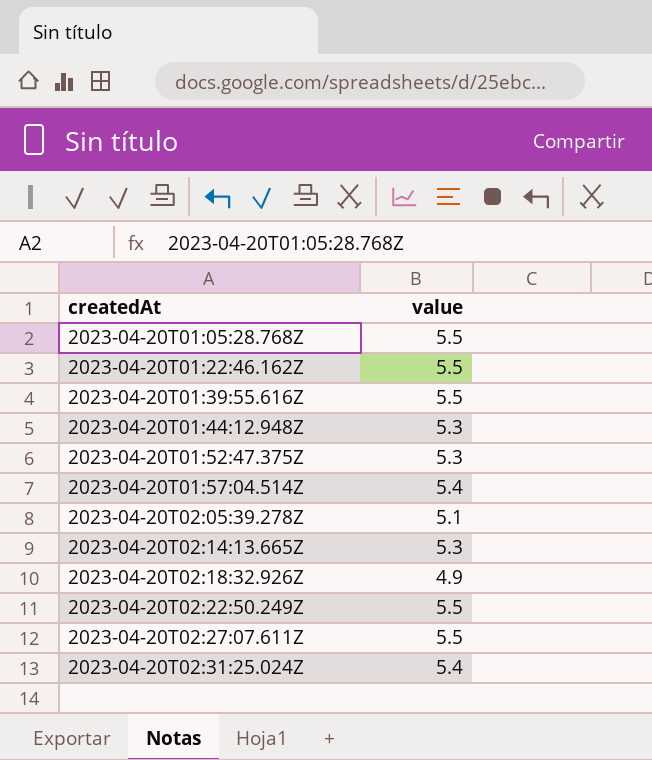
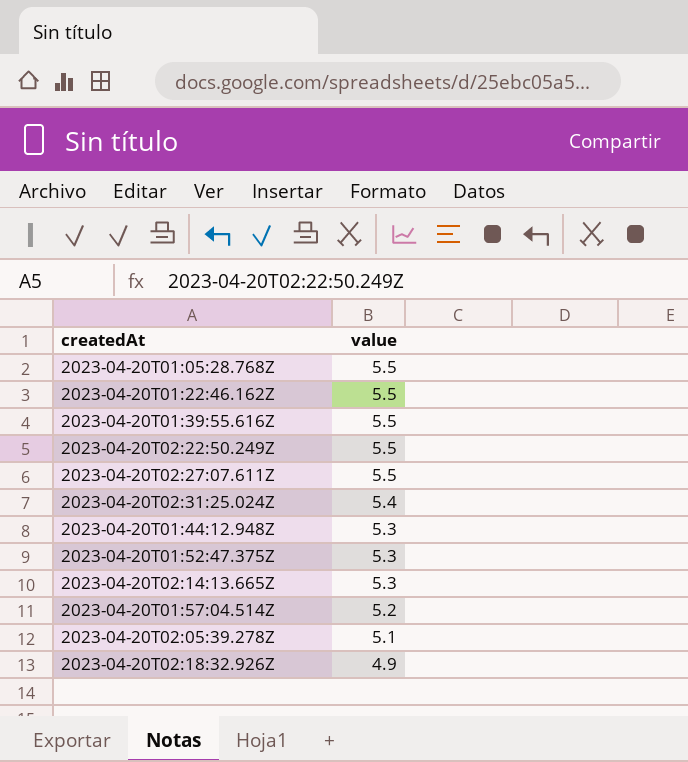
row order: createdAt ascending -> value descending
2023-04-20T01:57:04.514Z | value: 5.4 -> 5.2

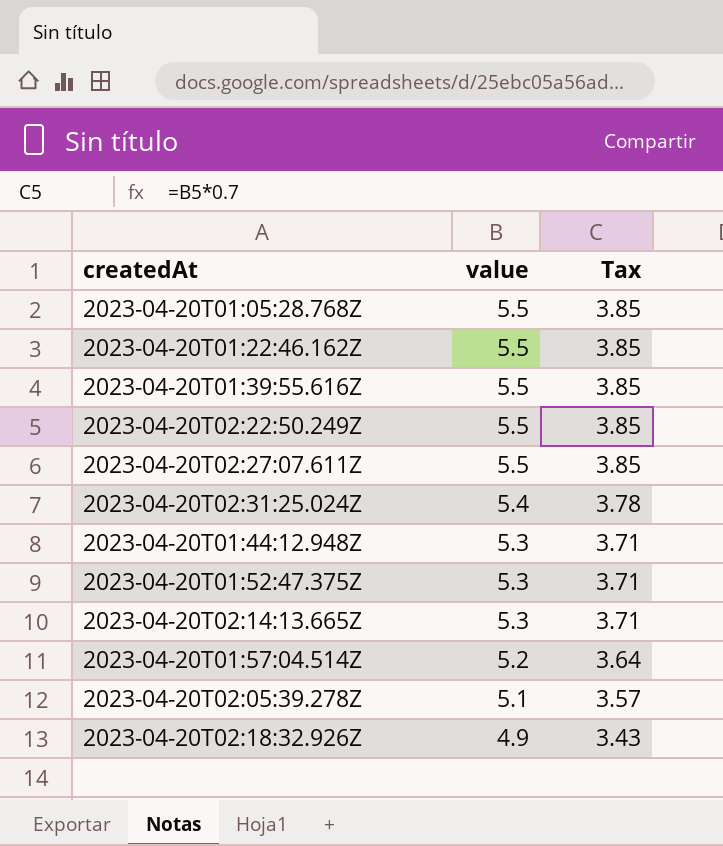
column Tax | formula: none -> [value] * 0.7

